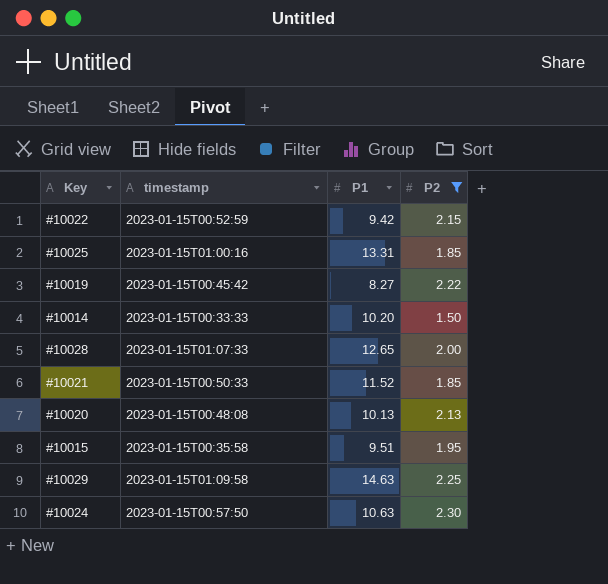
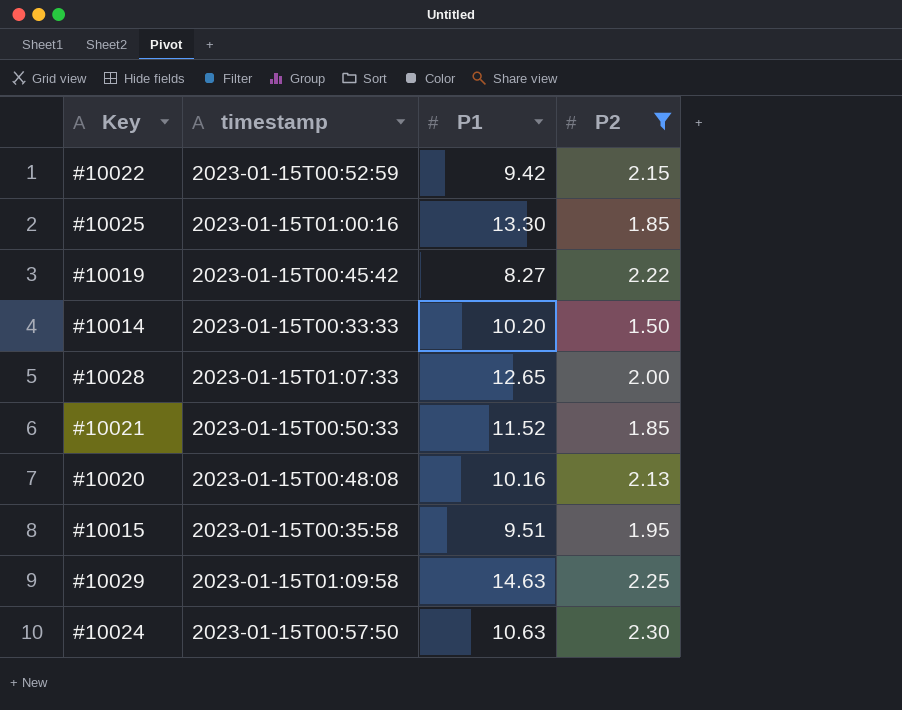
#10025 | P1: 13.31 -> 13.30
#10020 | P1: 10.13 -> 10.16

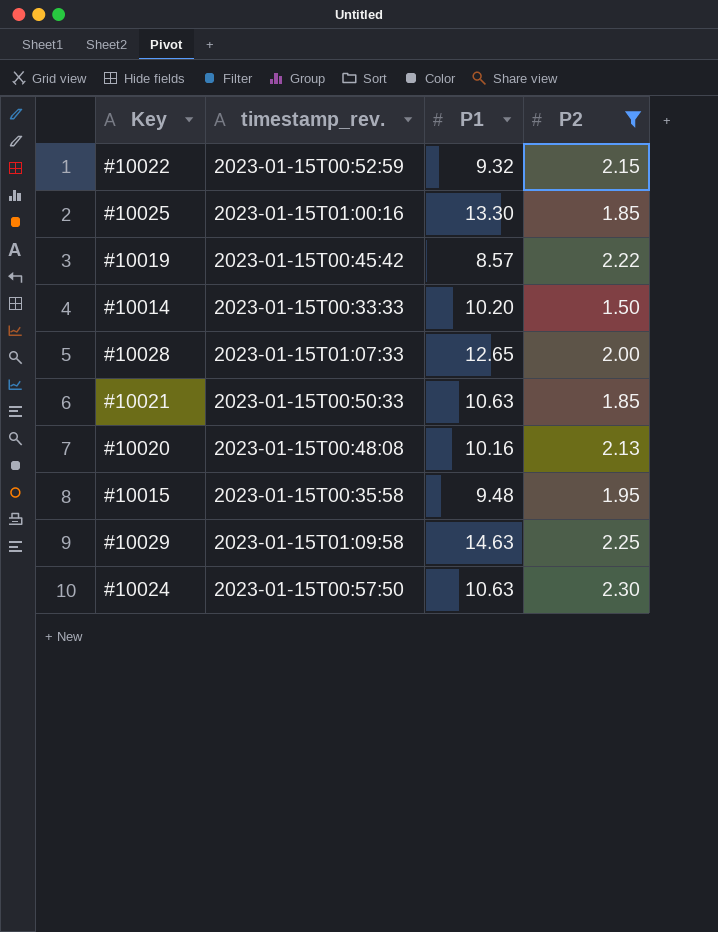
column name: timestamp -> timestamp_rev.
#10022 | P1: 9.42 -> 9.32
#10019 | P1: 8.27 -> 8.57
#10021 | P1: 11.52 -> 10.63
#10015 | P1: 9.51 -> 9.48

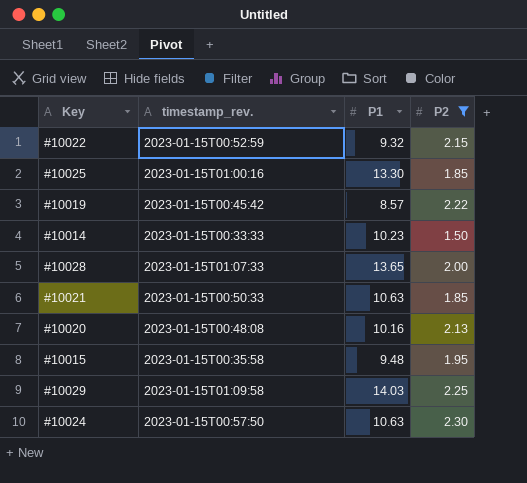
#10014 | P1: 10.20 -> 10.23
#10028 | P1: 12.65 -> 13.65
#10029 | P1: 14.63 -> 14.03

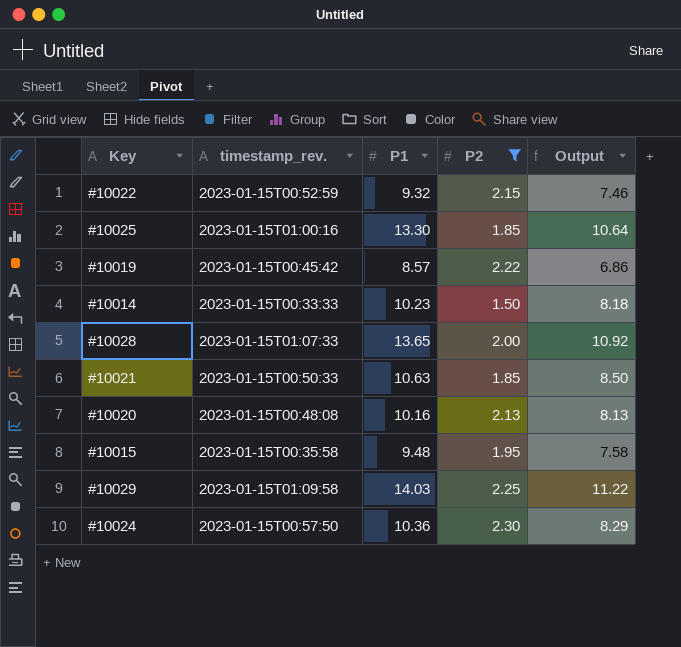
column Output | formula: none -> [P1] * 0.8
#10024 | P1: 10.63 -> 10.36

